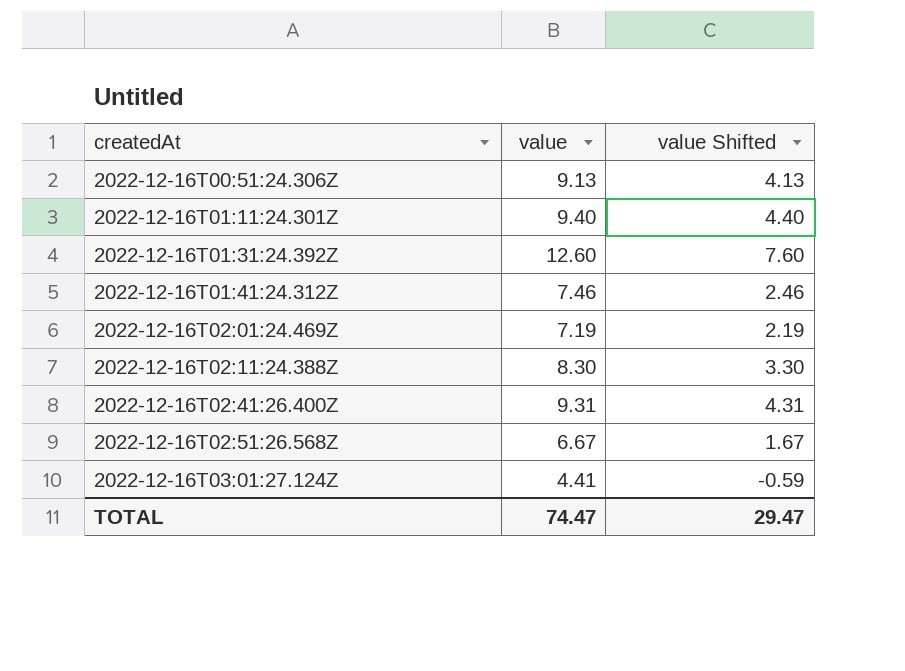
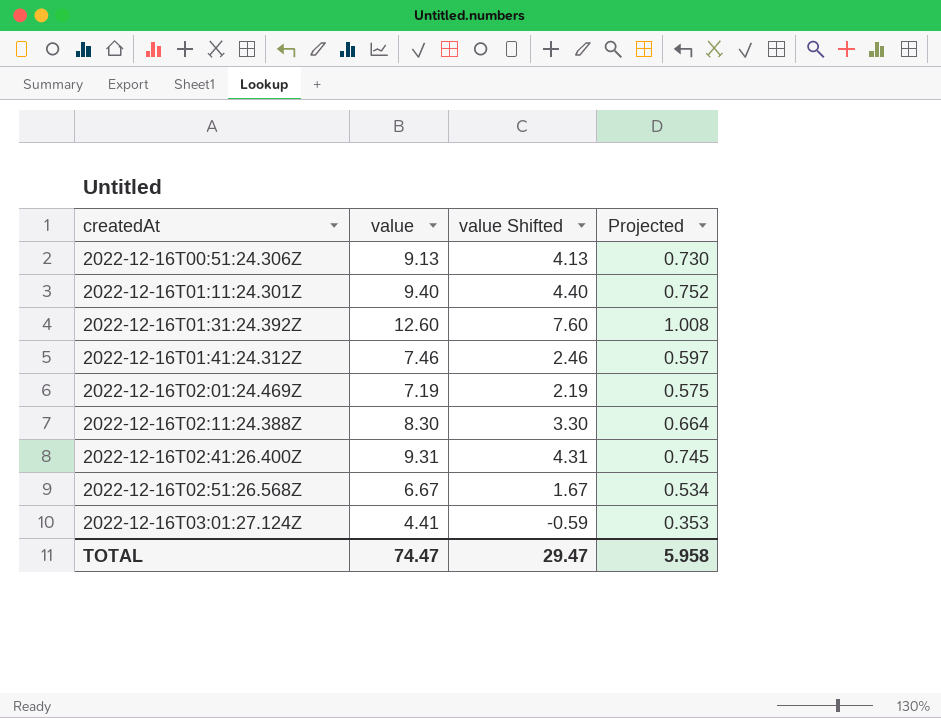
column Projected | formula: none -> [value] * 0.08

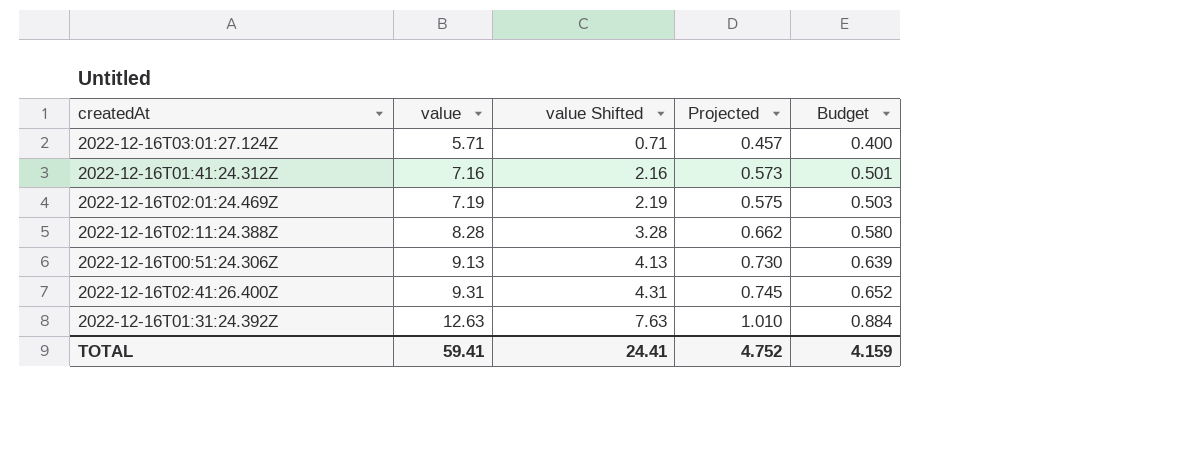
row order: createdAt ascending -> value ascending
column Budget | formula: none -> [value] * 0.07
row 2022-12-16T01:11:24.301Z: 9.40 | 4.40 | 0.752 -> none
row 2022-12-16T02:51:26.568Z: 6.67 | 1.67 | 0.534 -> none
2022-12-16T03:01:27.124Z | value: 4.41 -> 5.71
2022-12-16T03:01:27.124Z | value Shifted: -0.59 -> 0.71
2022-12-16T03:01:27.124Z | Projected: 0.353 -> 0.457
2022-12-16T01:41:24.312Z | value: 7.46 -> 7.16
2022-12-16T01:41:24.312Z | value Shifted: 2.46 -> 2.16
2022-12-16T01:41:24.312Z | Projected: 0.597 -> 0.573
2022-12-16T02:11:24.388Z | value: 8.30 -> 8.28
2022-12-16T02:11:24.388Z | value Shifted: 3.30 -> 3.28
2022-12-16T02:11:24.388Z | Projected: 0.664 -> 0.662
2022-12-16T01:31:24.392Z | value: 12.60 -> 12.63
2022-12-16T01:31:24.392Z | value Shifted: 7.60 -> 7.63
2022-12-16T01:31:24.392Z | Projected: 1.008 -> 1.010
TOTAL | value: 74.47 -> 59.41
TOTAL | value Shifted: 29.47 -> 24.41
TOTAL | Projected: 5.958 -> 4.752

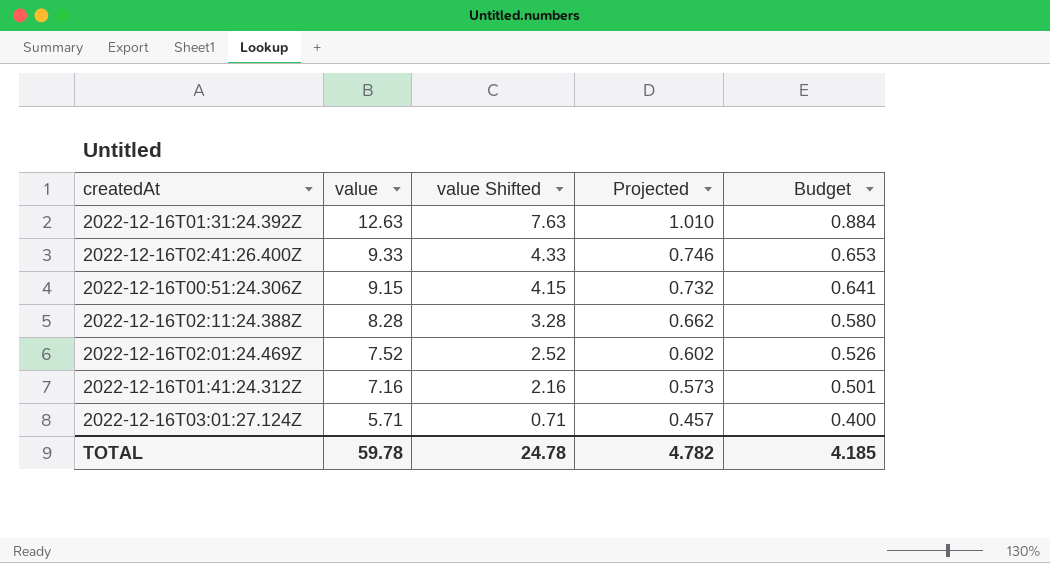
row order: value ascending -> value descending
2022-12-16T02:41:26.400Z | value: 9.31 -> 9.33
2022-12-16T02:41:26.400Z | value Shifted: 4.31 -> 4.33
2022-12-16T02:41:26.400Z | Projected: 0.745 -> 0.746
2022-12-16T02:41:26.400Z | Budget: 0.652 -> 0.653
2022-12-16T00:51:24.306Z | value: 9.13 -> 9.15
2022-12-16T00:51:24.306Z | value Shifted: 4.13 -> 4.15
2022-12-16T00:51:24.306Z | Projected: 0.730 -> 0.732
2022-12-16T00:51:24.306Z | Budget: 0.639 -> 0.641
2022-12-16T02:01:24.469Z | value: 7.19 -> 7.52
2022-12-16T02:01:24.469Z | value Shifted: 2.19 -> 2.52
2022-12-16T02:01:24.469Z | Projected: 0.575 -> 0.602
2022-12-16T02:01:24.469Z | Budget: 0.503 -> 0.526
TOTAL | value: 59.41 -> 59.78
TOTAL | value Shifted: 24.41 -> 24.78
TOTAL | Projected: 4.752 -> 4.782
TOTAL | Budget: 4.159 -> 4.185

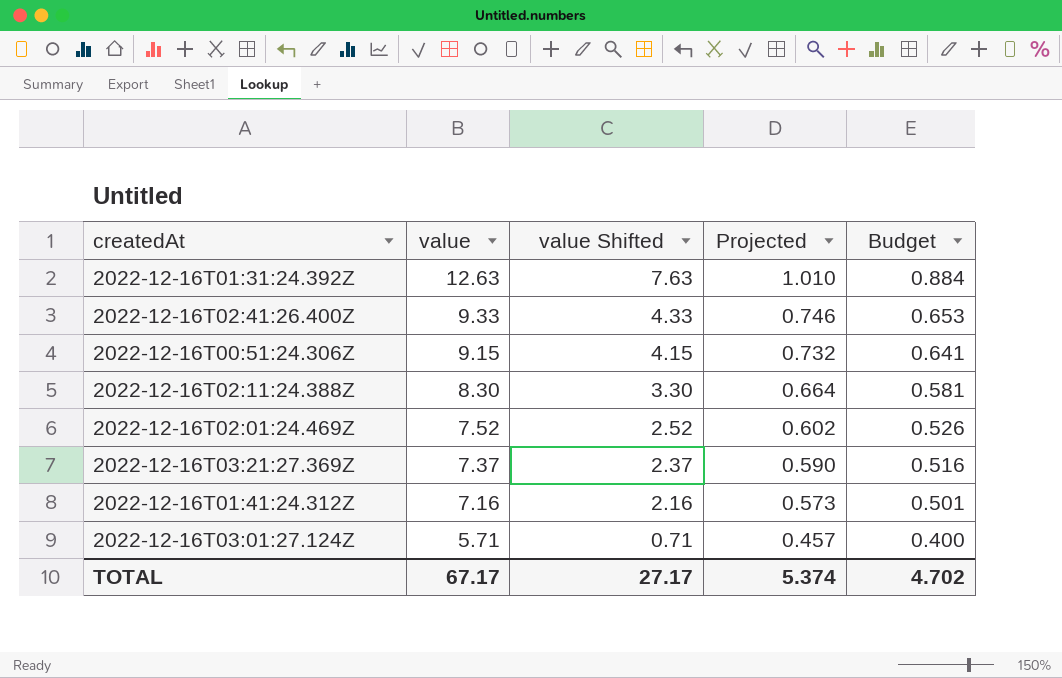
2022-12-16T02:11:24.388Z | value: 8.28 -> 8.30
2022-12-16T02:11:24.388Z | value Shifted: 3.28 -> 3.30
2022-12-16T02:11:24.388Z | Projected: 0.662 -> 0.664
2022-12-16T02:11:24.388Z | Budget: 0.580 -> 0.581
row 2022-12-16T03:21:27.369Z: none -> 7.37 | 2.37 | 0.590 | 0.516
TOTAL | value: 59.78 -> 67.17
TOTAL | value Shifted: 24.78 -> 27.17
TOTAL | Projected: 4.782 -> 5.374
TOTAL | Budget: 4.185 -> 4.702

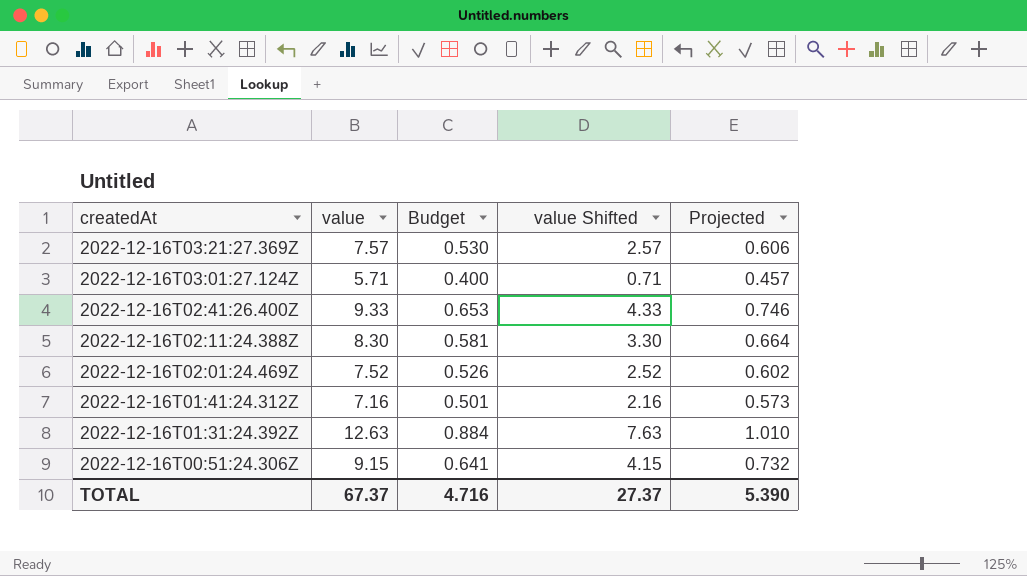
row order: value descending -> createdAt descending
column Budget | position: 5 -> 3
2022-12-16T03:21:27.369Z | value: 7.37 -> 7.57
2022-12-16T03:21:27.369Z | Budget: 0.516 -> 0.530
2022-12-16T03:21:27.369Z | value Shifted: 2.37 -> 2.57
2022-12-16T03:21:27.369Z | Projected: 0.590 -> 0.606
TOTAL | value: 67.17 -> 67.37
TOTAL | Budget: 4.702 -> 4.716
TOTAL | value Shifted: 27.17 -> 27.37
TOTAL | Projected: 5.374 -> 5.390

